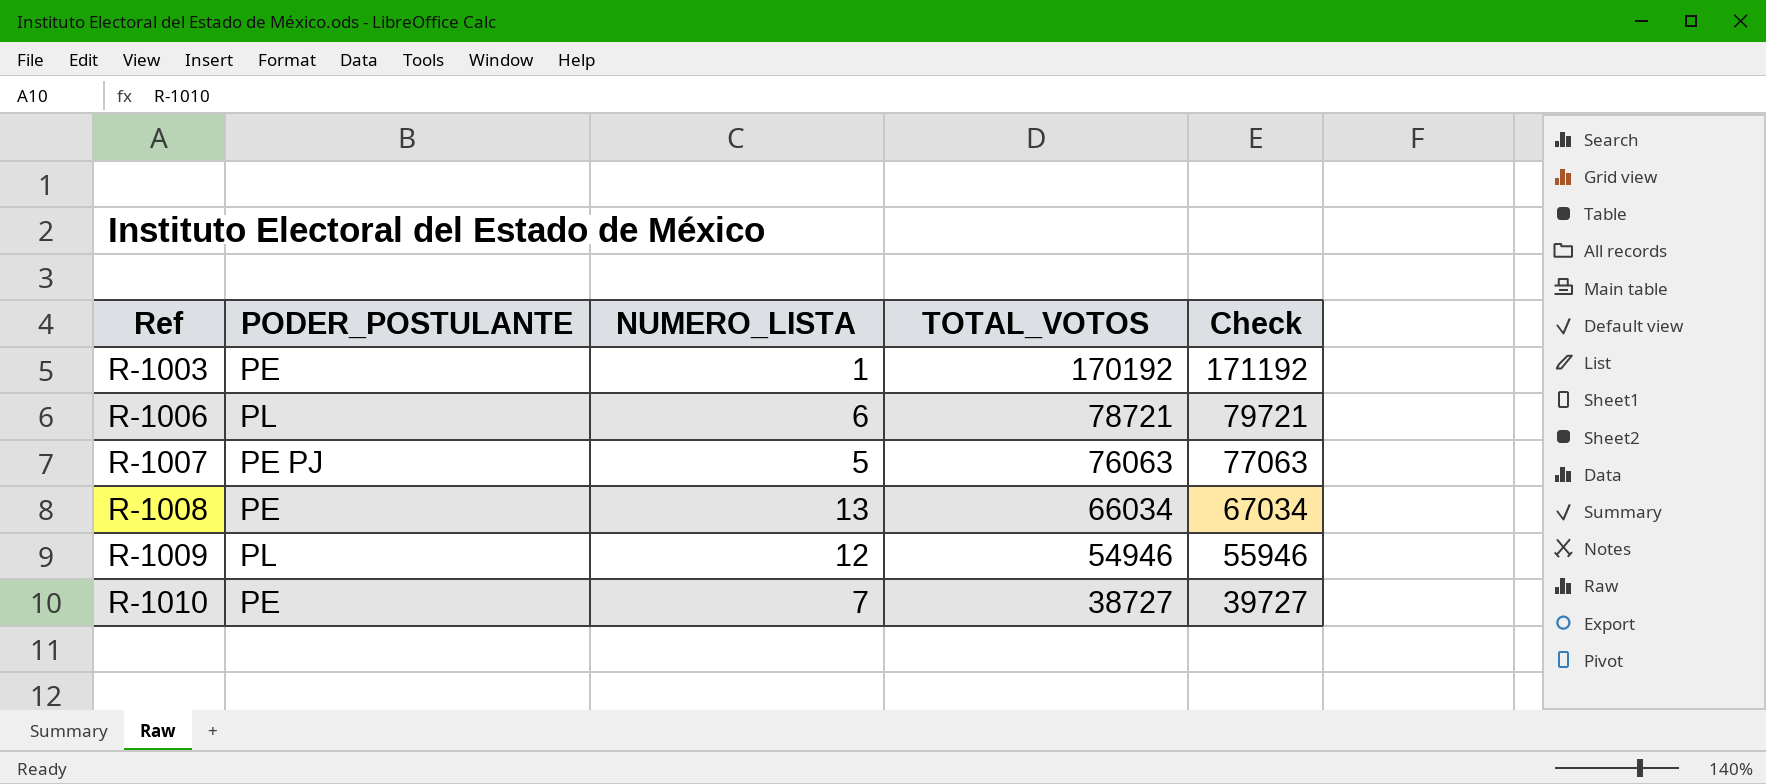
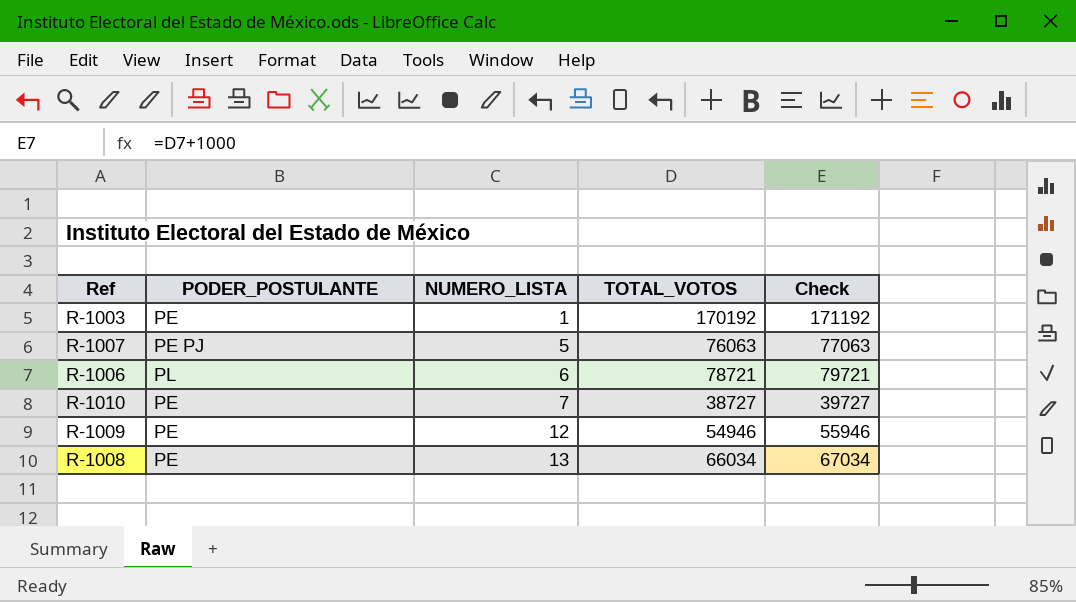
row order: Ref ascending -> NUMERO_LISTA ascending
R-1009 | PODER_POSTULANTE: PL -> PE

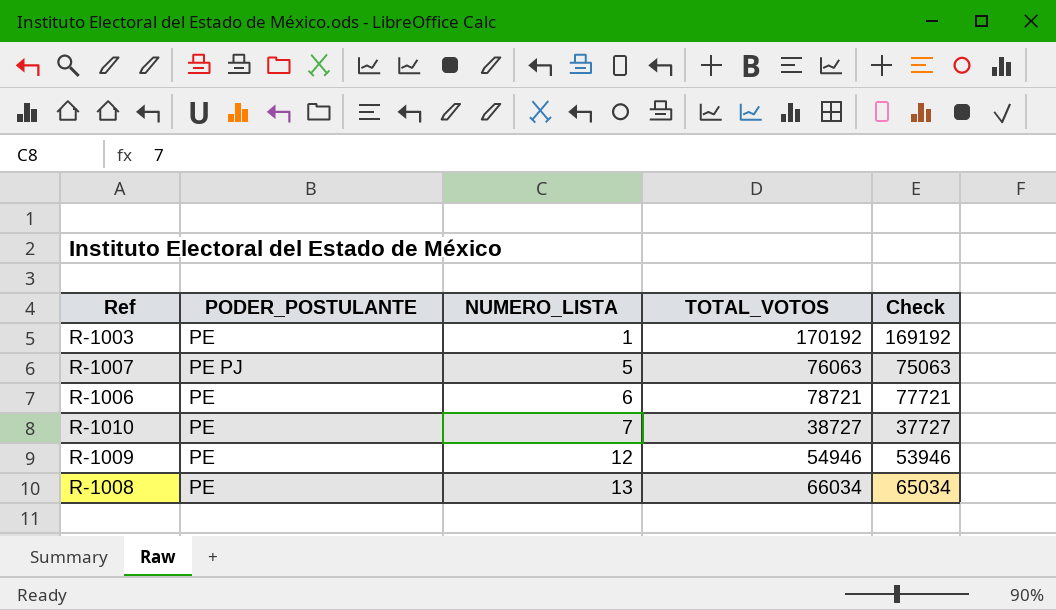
column Check | formula: [TOTAL_VOTOS] + 1000 -> [TOTAL_VOTOS] - 1000
R-1006 | PODER_POSTULANTE: PL -> PE

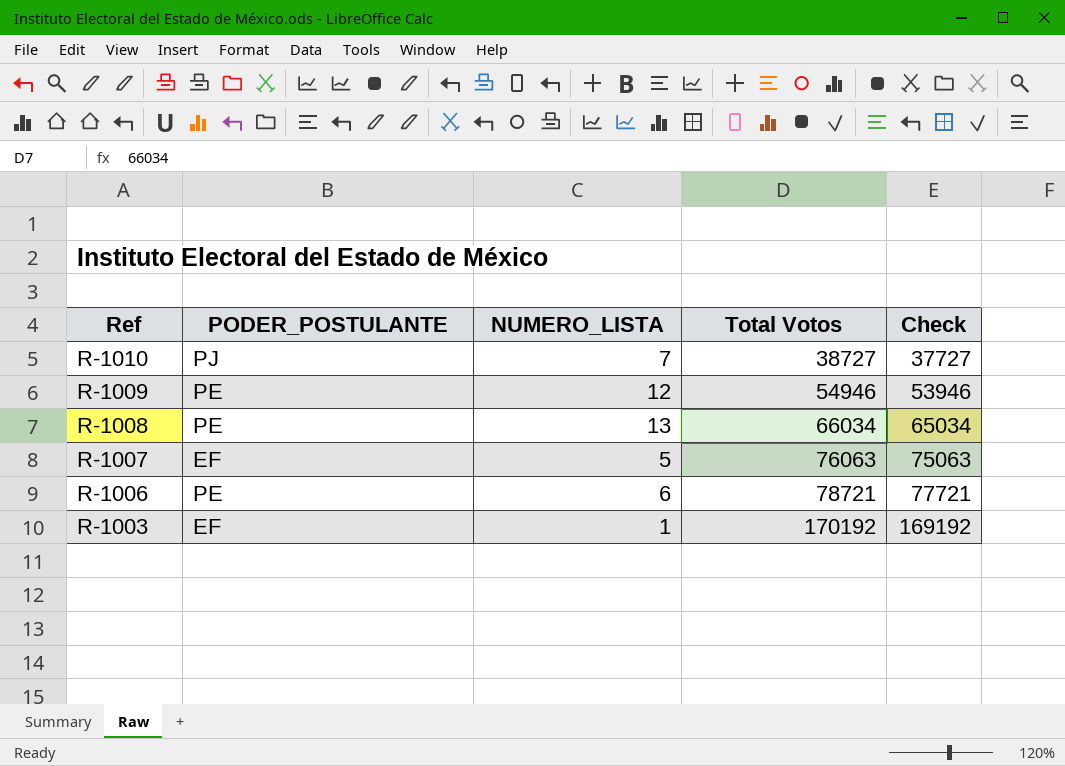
row order: NUMERO_LISTA ascending -> Ref descending
column name: TOTAL_VOTOS -> Total Votos
R-1010 | PODER_POSTULANTE: PE -> PJ
R-1007 | PODER_POSTULANTE: PE PJ -> EF
R-1003 | PODER_POSTULANTE: PE -> EF

